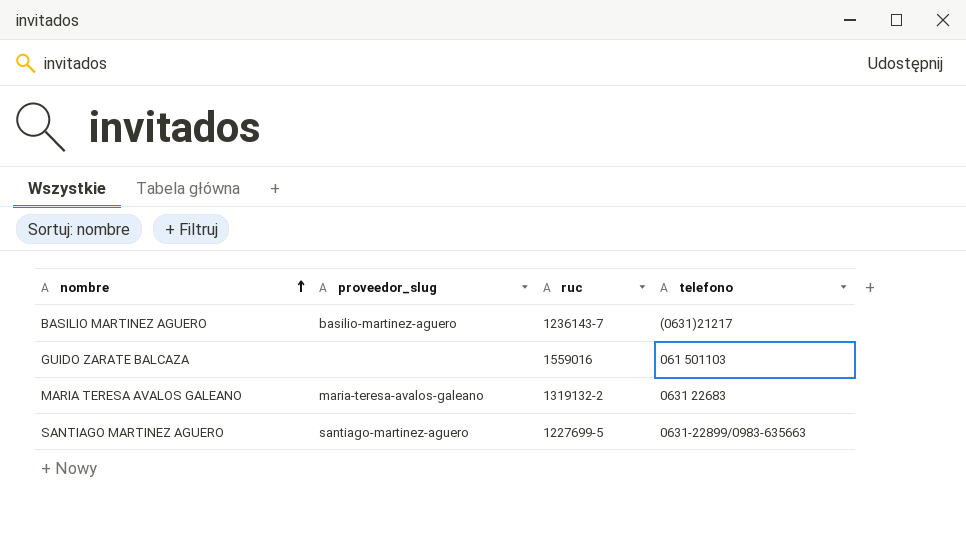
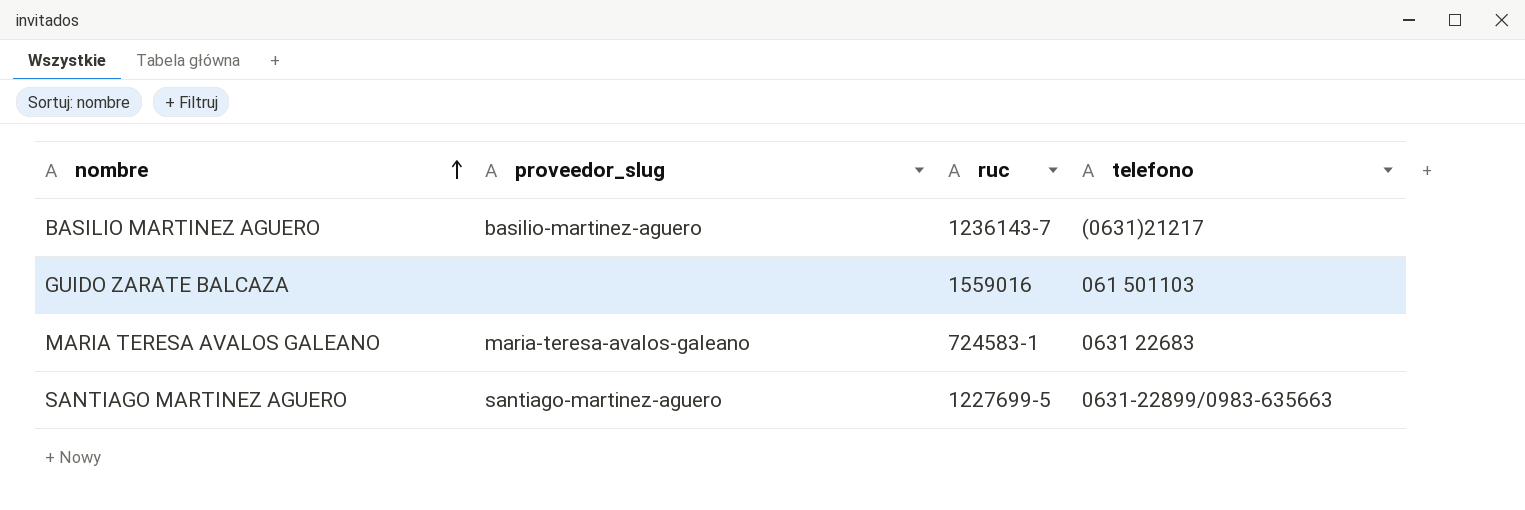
MARIA TERESA AVALOS GALEANO | ruc: 1319132-2 -> 724583-1

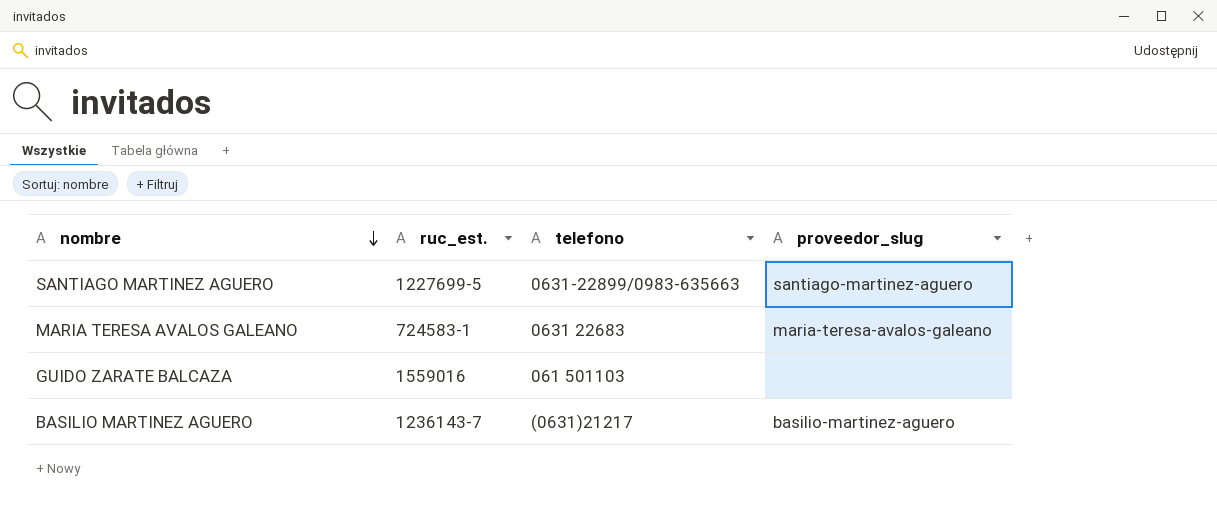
row order: nombre ascending -> nombre descending
column name: ruc -> ruc_est.
column proveedor_slug | position: 2 -> 4

